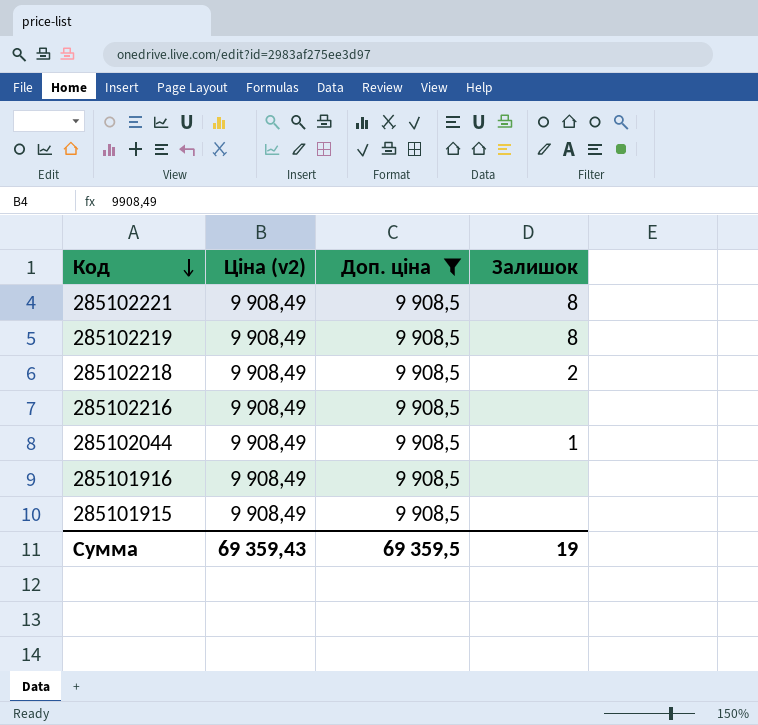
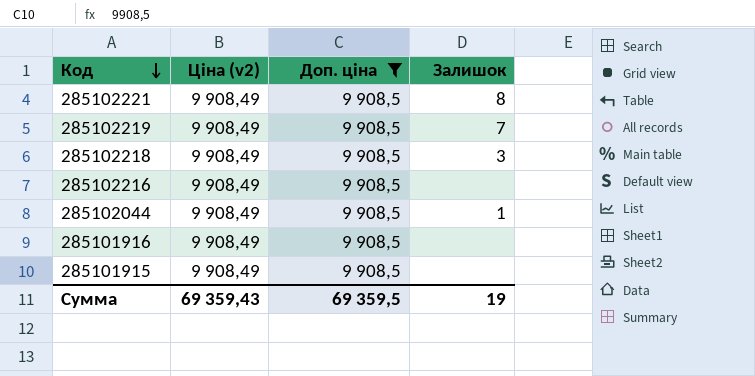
285102219 | Залишок: 8 -> 7
285102218 | Залишок: 2 -> 3

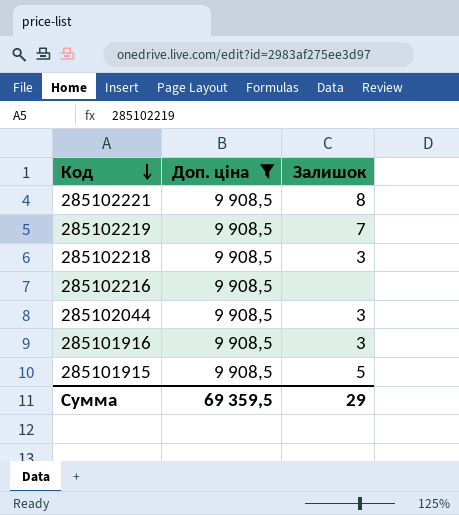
column Ціна (v2) | position: 2 -> none
285102044 | Залишок: 1 -> 3
285101916 | Залишок: none -> 3
285101915 | Залишок: none -> 5
Сумма | Залишок: 19 -> 29

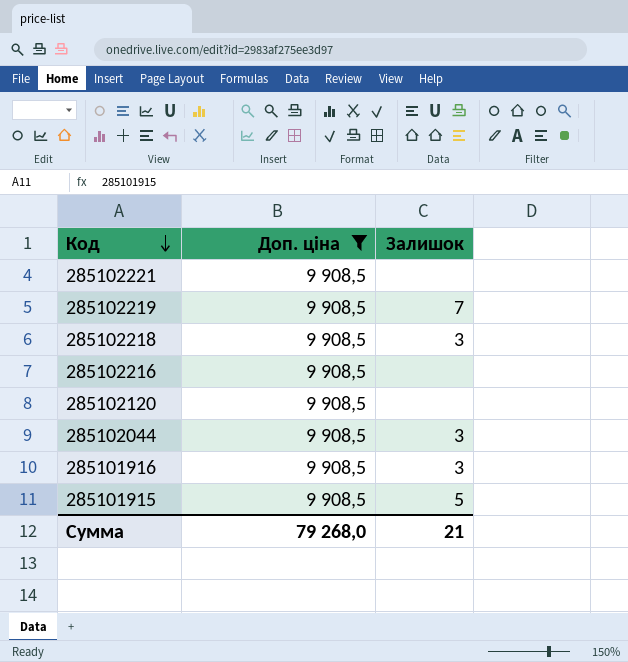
285102221 | Залишок: 8 -> none
row 285102120: none -> 9 908,5 | none
Сумма | Доп. ціна: 69 359,5 -> 79 268,0
Сумма | Залишок: 29 -> 21

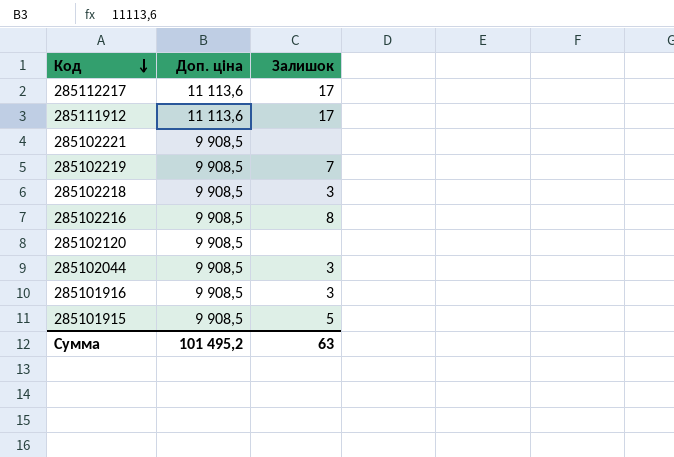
filter: Доп. ціна = 9 908,5 -> none
285102216 | Залишок: none -> 8
Сумма | Доп. ціна: 79 268,0 -> 101 495,2
Сумма | Залишок: 21 -> 63

